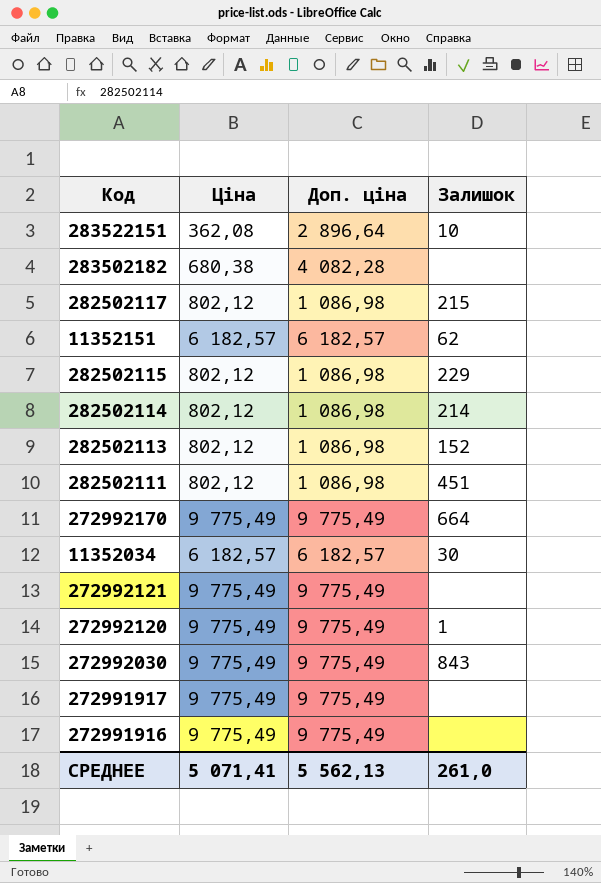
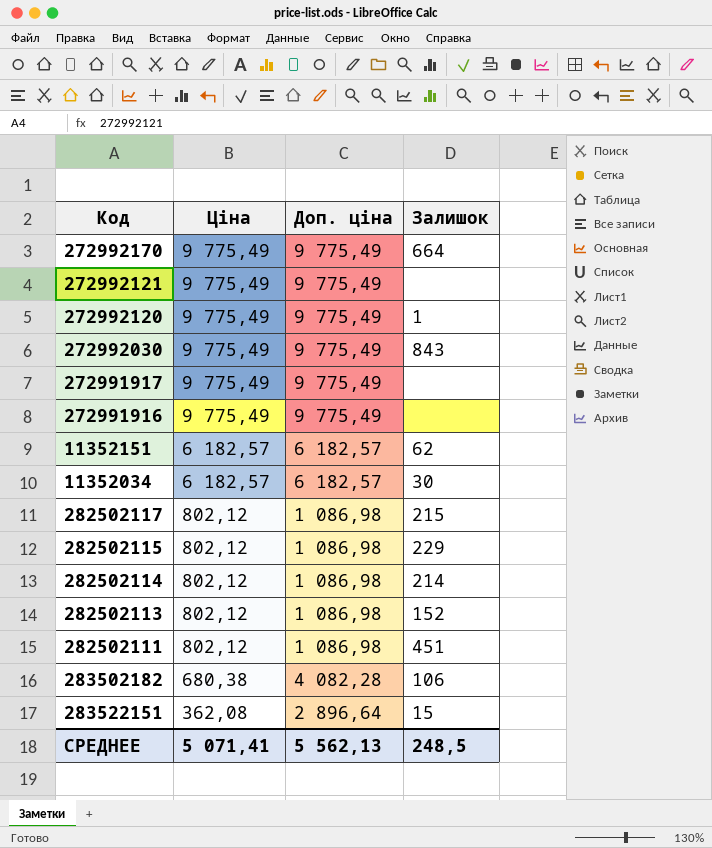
row order: none -> Ціна descending
283502182 | Залишок: none -> 106
283522151 | Залишок: 10 -> 15
СРЕДНЕЕ | Залишок: 261,0 -> 248,5

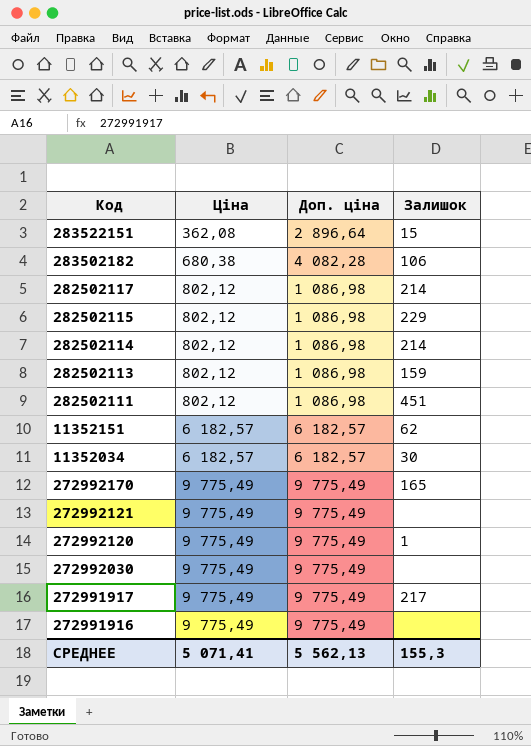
row order: Ціна descending -> Ціна ascending
282502117 | Залишок: 215 -> 214
282502113 | Залишок: 152 -> 159
272992170 | Залишок: 664 -> 165
272992030 | Залишок: 843 -> none
272991917 | Залишок: none -> 217
СРЕДНЕЕ | Залишок: 248,5 -> 155,3

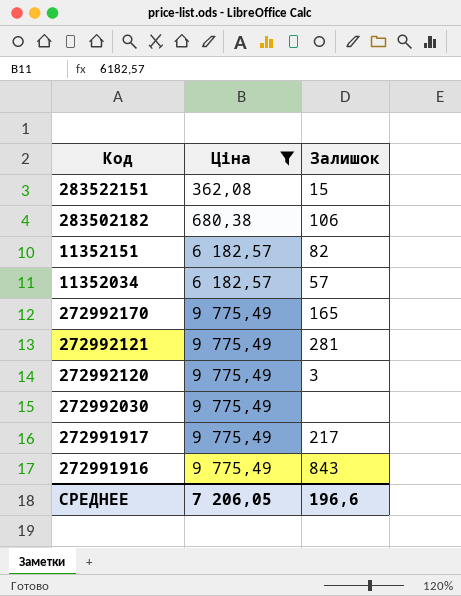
filter: none -> Ціна != 802,12
column Доп. ціна | position: 3 -> none
11352151 | Залишок: 62 -> 82
11352034 | Залишок: 30 -> 57
272992121 | Залишок: none -> 281
272992120 | Залишок: 1 -> 3
272991916 | Залишок: none -> 843
СРЕДНЕЕ | Ціна: 5 071,41 -> 7 206,05
СРЕДНЕЕ | Залишок: 155,3 -> 196,6

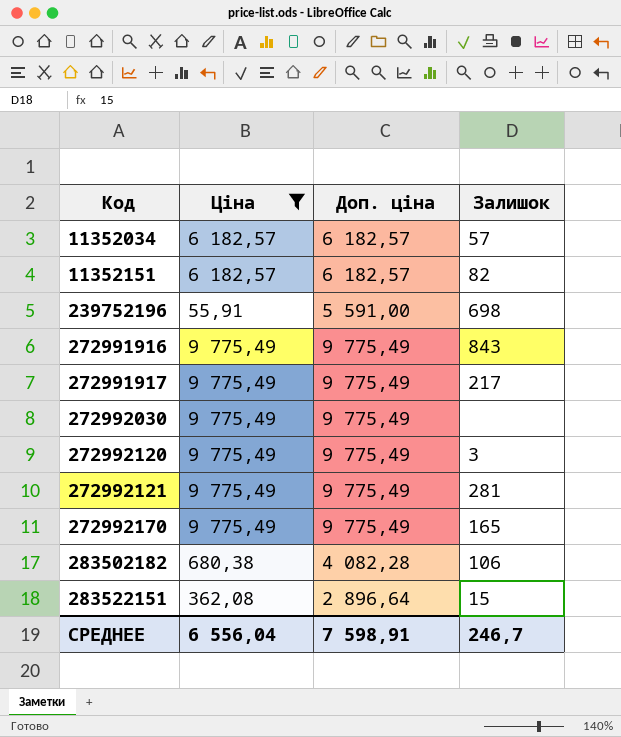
row order: Ціна ascending -> Код ascending
column Доп. ціна | position: none -> 3
row 239752196: none -> 55,91 | 5 591,00 | 698
СРЕДНЕЕ | Ціна: 7 206,05 -> 6 556,04
СРЕДНЕЕ | Залишок: 196,6 -> 246,7

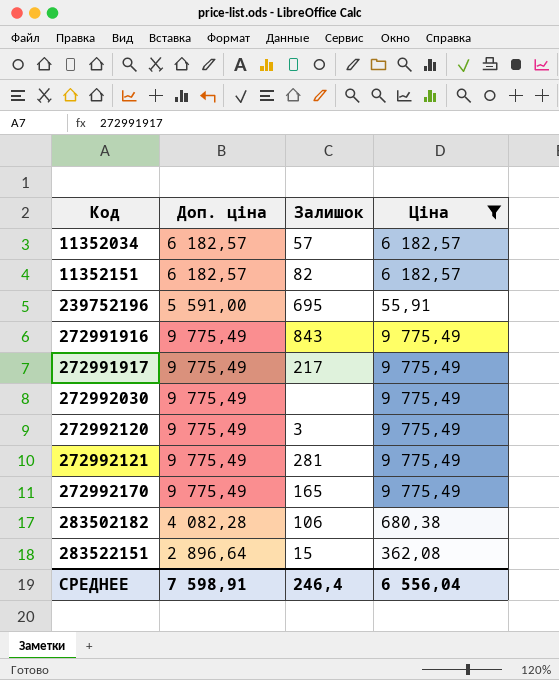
column Ціна | position: 2 -> 4
239752196 | Залишок: 698 -> 695
СРЕДНЕЕ | Залишок: 246,7 -> 246,4

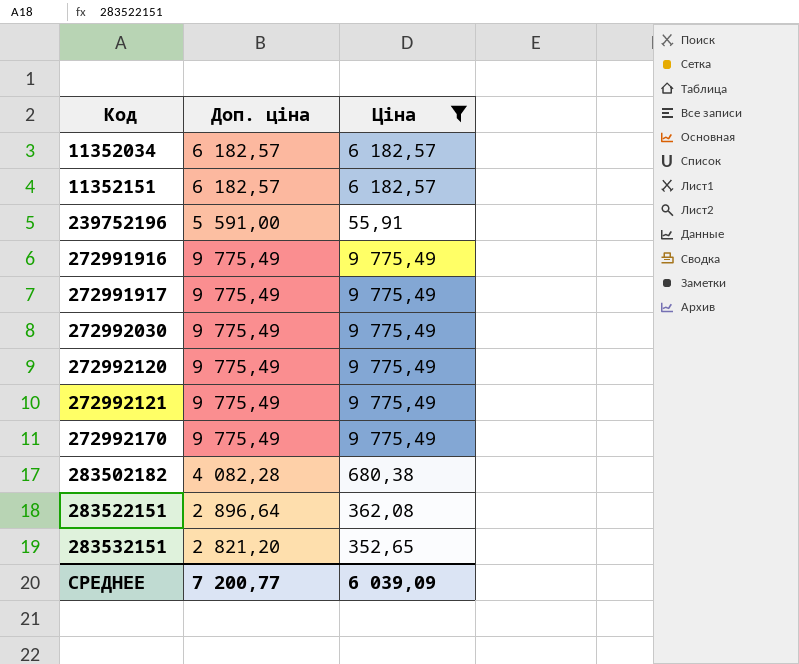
column Залишок | position: 3 -> none
row 283532151: none -> 2 821,20 | 352,65
СРЕДНЕЕ | Доп. ціна: 7 598,91 -> 7 200,77
СРЕДНЕЕ | Ціна: 6 556,04 -> 6 039,09

